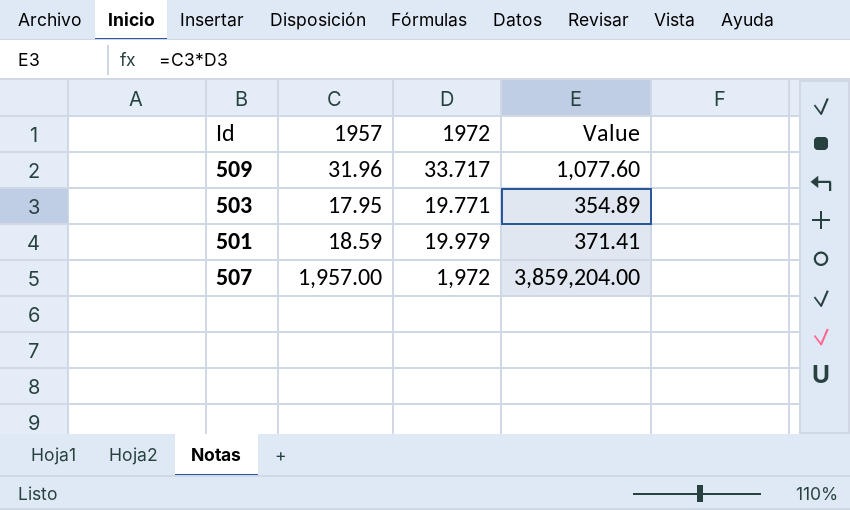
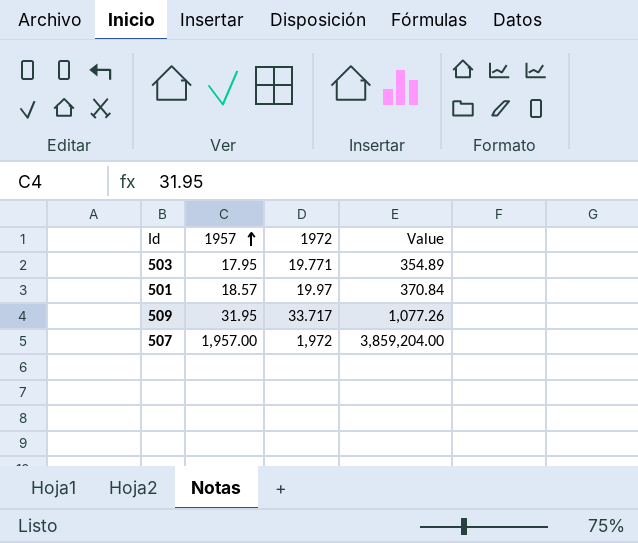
row order: none -> 1957 ascending
501 | 1957: 18.59 -> 18.57
501 | 1972: 19.979 -> 19.97
501 | Value: 371.41 -> 370.84
509 | 1957: 31.96 -> 31.95
509 | Value: 1,077.60 -> 1,077.26

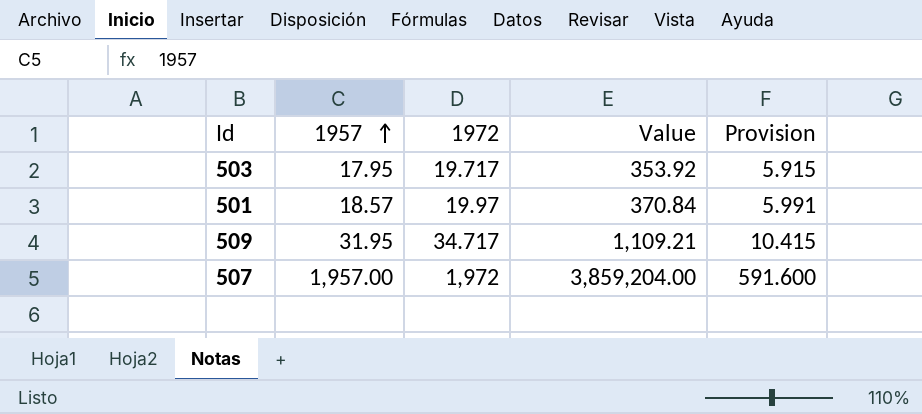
column Provision | formula: none -> [1972] * 0.3
503 | 1972: 19.771 -> 19.717
503 | Value: 354.89 -> 353.92
509 | 1972: 33.717 -> 34.717
509 | Value: 1,077.26 -> 1,109.21

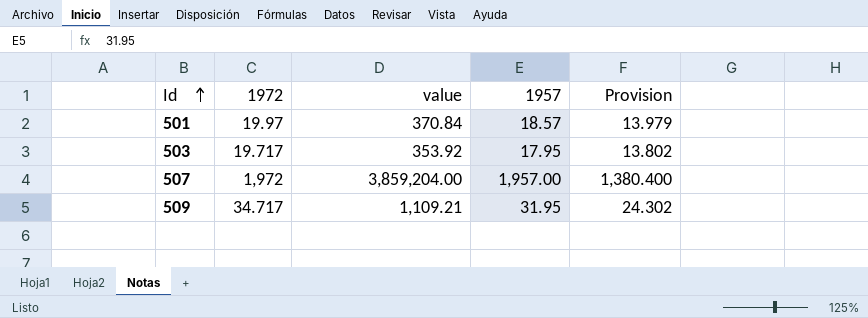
row order: 1957 ascending -> Id ascending
column name: Value -> value
column 1957 | position: 2 -> 4
column Provision | formula: [1972] * 0.3 -> [1972] * 0.7

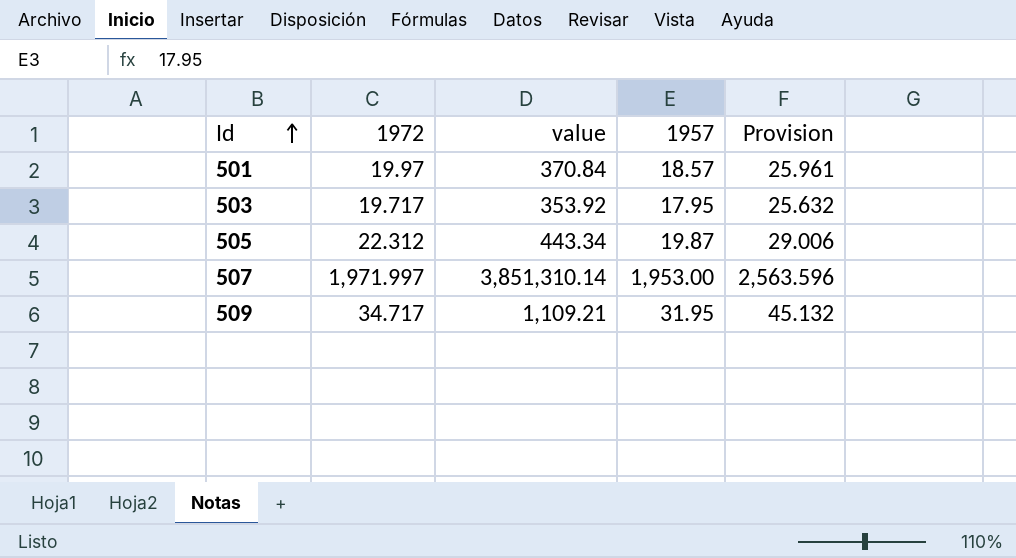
column Provision | formula: [1972] * 0.7 -> [1972] * 1.3
row 505: none -> 22.312 | 443.34 | 19.87 | 29.006
507 | 1972: 1,972 -> 1,971.997
507 | value: 3,859,204.00 -> 3,851,310.14
507 | 1957: 1,957.00 -> 1,953.00

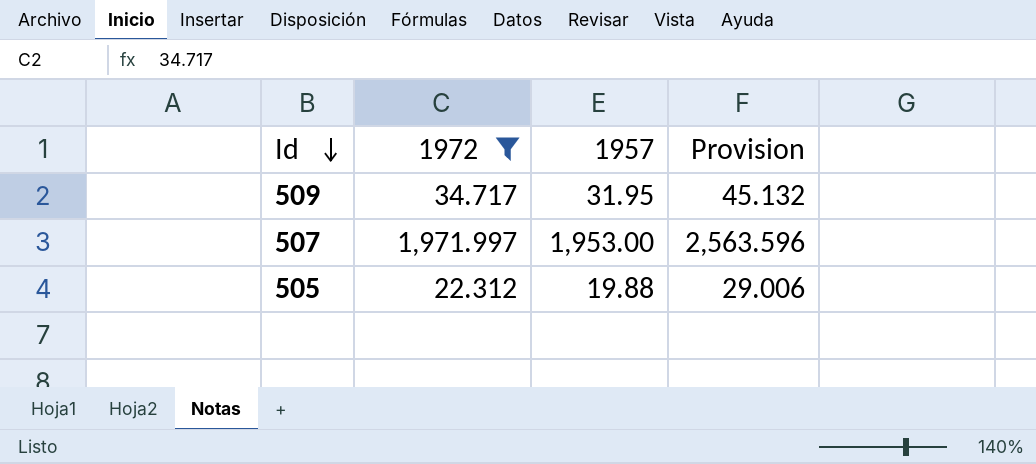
filter: none -> 1972 >= 22.312
row order: Id ascending -> Id descending
column value | formula: [1972] * [1957] -> none
505 | 1957: 19.87 -> 19.88

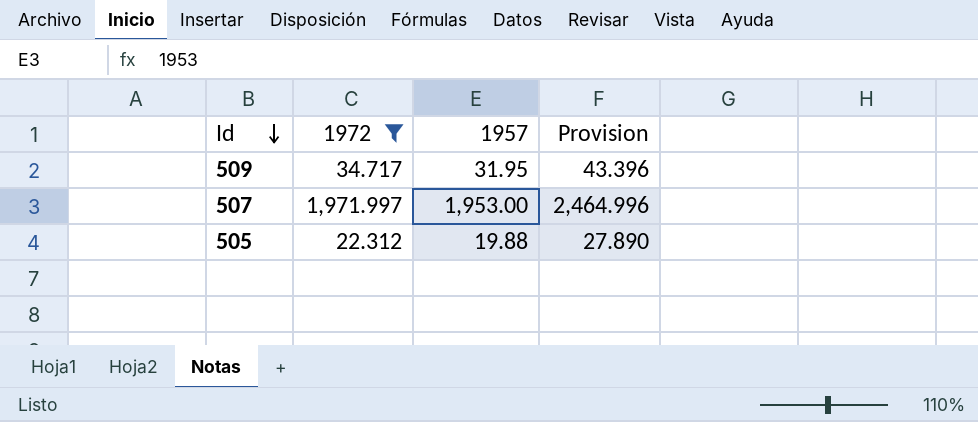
column Provision | formula: [1972] * 1.3 -> [1972] * 1.25

